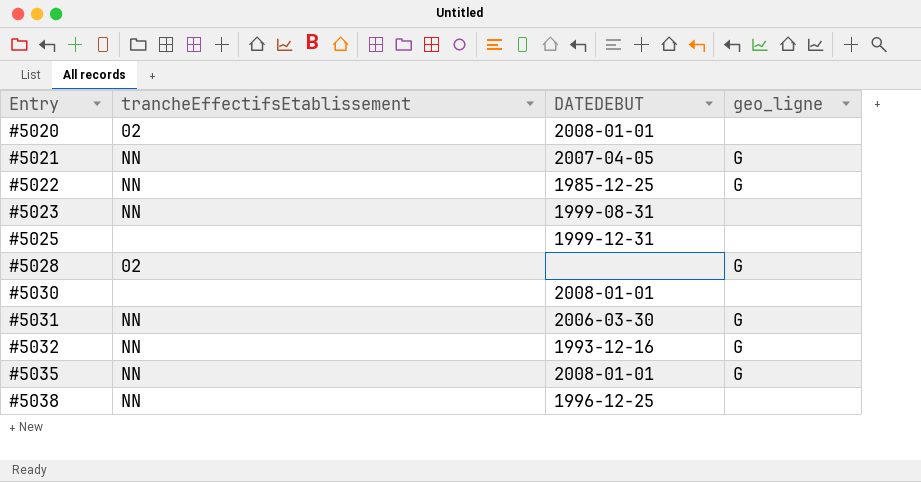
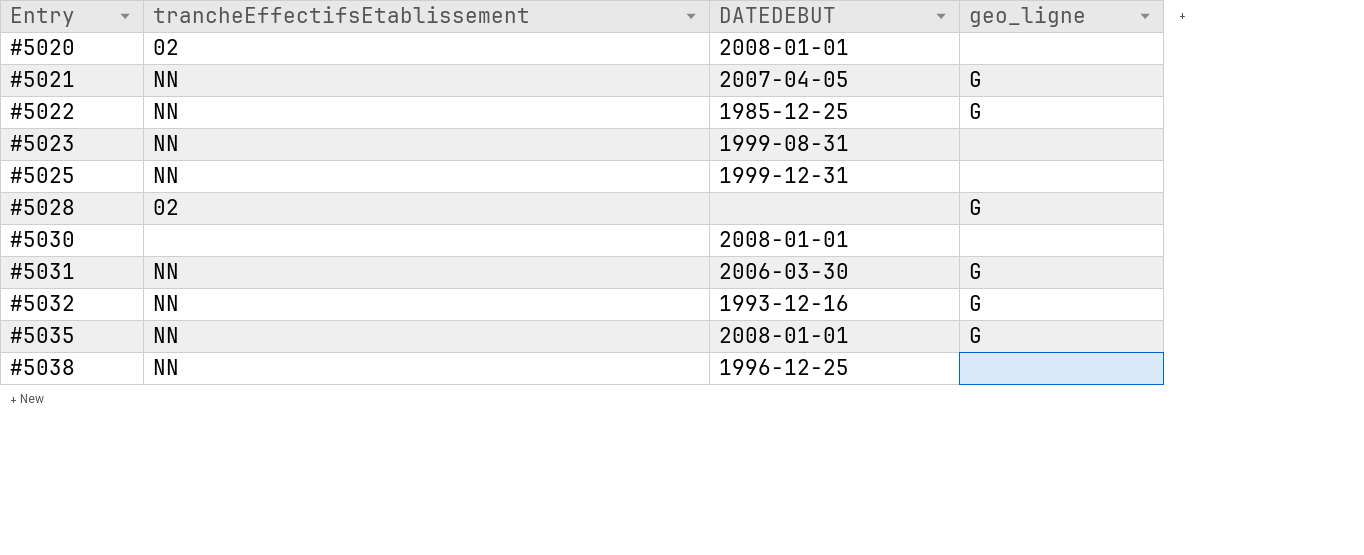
#5025 | trancheEffectifsEtablissement: none -> NN

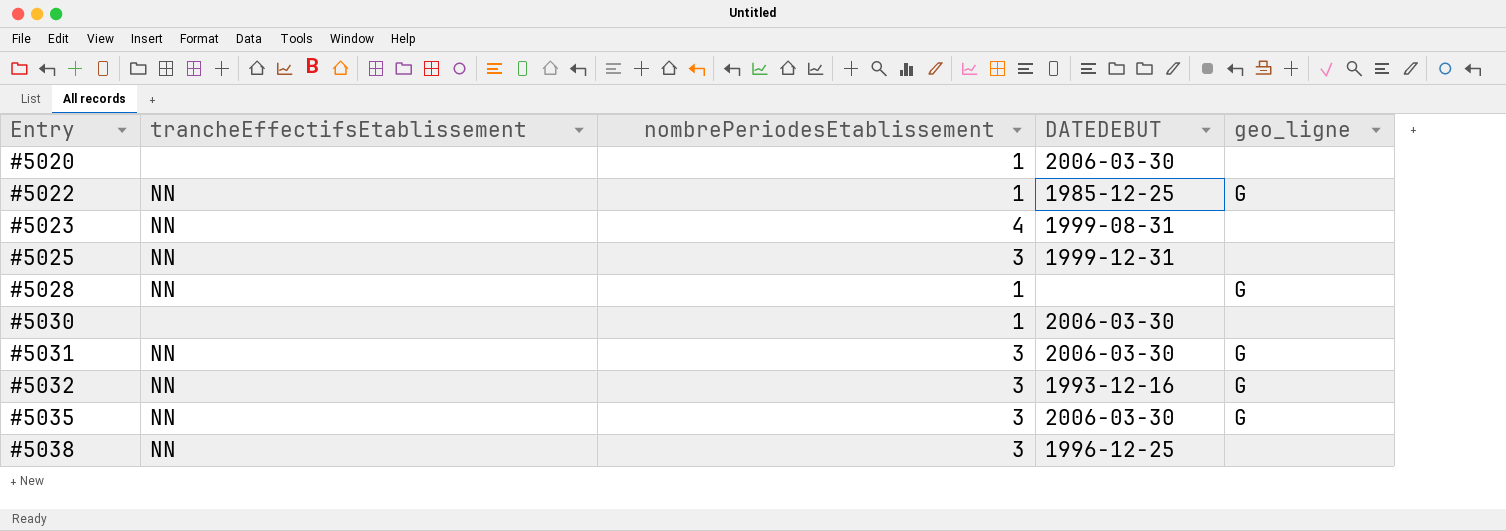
column nombrePeriodesEtablissement | position: none -> 3
row #5021: NN | 2007-04-05 | G -> none
#5020 | trancheEffectifsEtablissement: 02 -> none
#5020 | DATEDEBUT: 2008-01-01 -> 2006-03-30
#5028 | trancheEffectifsEtablissement: 02 -> NN
#5030 | DATEDEBUT: 2008-01-01 -> 2006-03-30
#5035 | DATEDEBUT: 2008-01-01 -> 2006-03-30

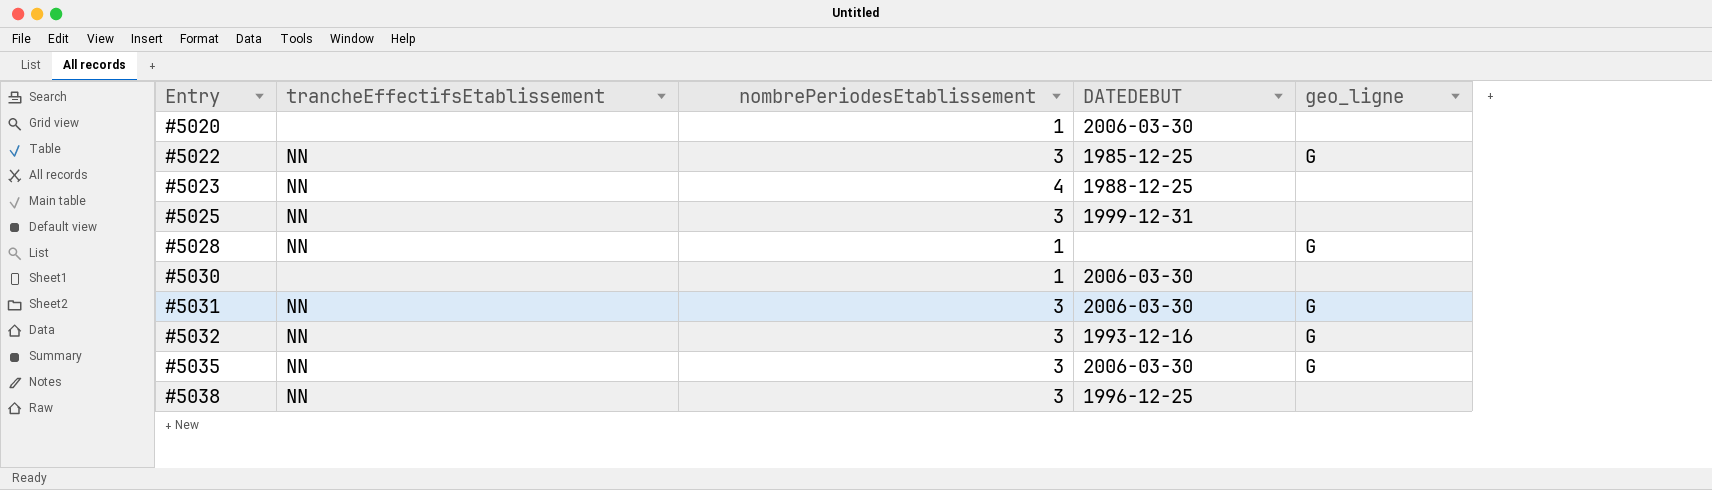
#5022 | nombrePeriodesEtablissement: 1 -> 3
#5023 | DATEDEBUT: 1999-08-31 -> 1988-12-25

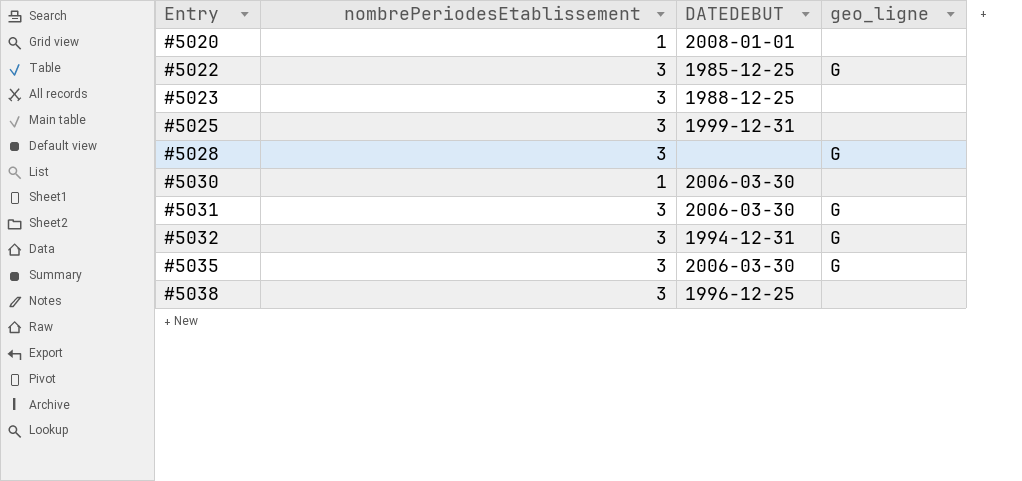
column trancheEffectifsEtablissement | position: 2 -> none
#5020 | DATEDEBUT: 2006-03-30 -> 2008-01-01
#5023 | nombrePeriodesEtablissement: 4 -> 3
#5028 | nombrePeriodesEtablissement: 1 -> 3
#5032 | DATEDEBUT: 1993-12-16 -> 1994-12-31

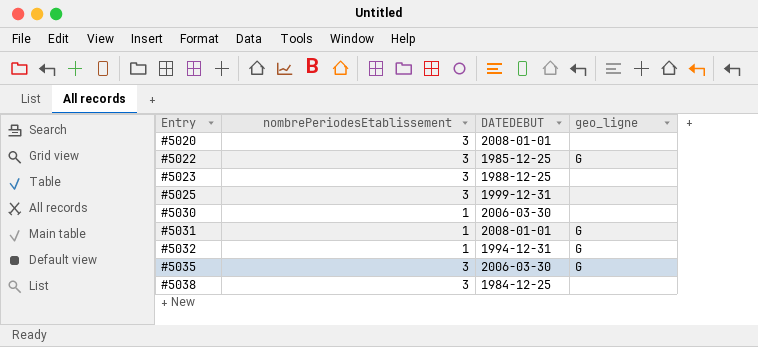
row #5028: 3 | none | G -> none
#5020 | nombrePeriodesEtablissement: 1 -> 3
#5031 | nombrePeriodesEtablissement: 3 -> 1
#5031 | DATEDEBUT: 2006-03-30 -> 2008-01-01
#5032 | nombrePeriodesEtablissement: 3 -> 1
#5038 | DATEDEBUT: 1996-12-25 -> 1984-12-25

